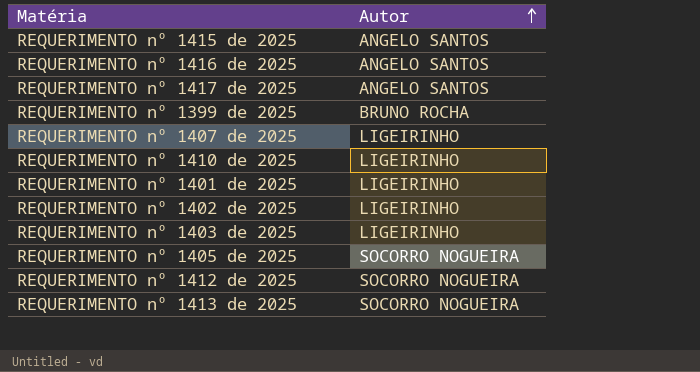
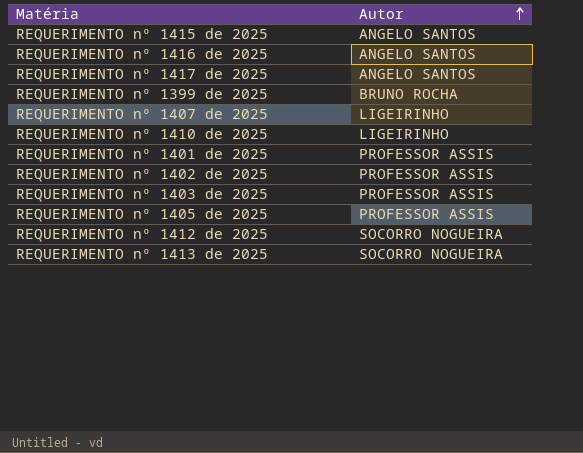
REQUERIMENTO nº 1401 de 2025 | Autor: LIGEIRINHO -> PROFESSOR ASSIS
REQUERIMENTO nº 1402 de 2025 | Autor: LIGEIRINHO -> PROFESSOR ASSIS
REQUERIMENTO nº 1403 de 2025 | Autor: LIGEIRINHO -> PROFESSOR ASSIS
REQUERIMENTO nº 1405 de 2025 | Autor: SOCORRO NOGUEIRA -> PROFESSOR ASSIS

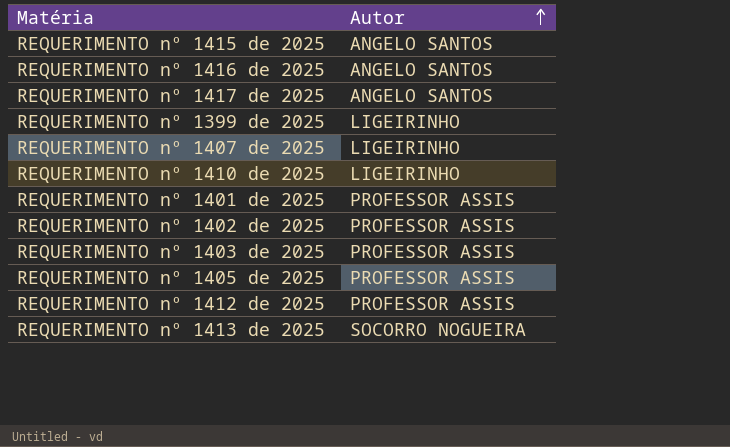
REQUERIMENTO nº 1399 de 2025 | Autor: BRUNO ROCHA -> LIGEIRINHO
REQUERIMENTO nº 1412 de 2025 | Autor: SOCORRO NOGUEIRA -> PROFESSOR ASSIS

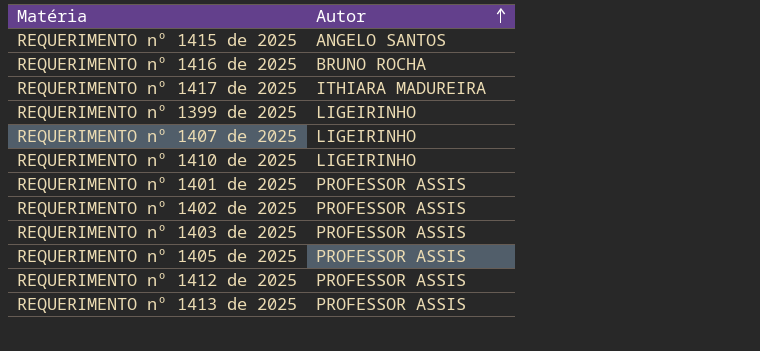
REQUERIMENTO nº 1416 de 2025 | Autor: ANGELO SANTOS -> BRUNO ROCHA
REQUERIMENTO nº 1417 de 2025 | Autor: ANGELO SANTOS -> ITHIARA MADUREIRA
REQUERIMENTO nº 1413 de 2025 | Autor: SOCORRO NOGUEIRA -> PROFESSOR ASSIS

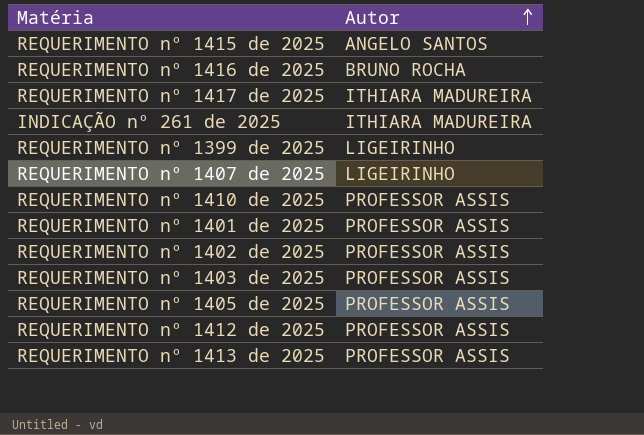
row INDICAÇÃO nº 261 de 2025: none -> ITHIARA MADUREIRA
REQUERIMENTO nº 1410 de 2025 | Autor: LIGEIRINHO -> PROFESSOR ASSIS

